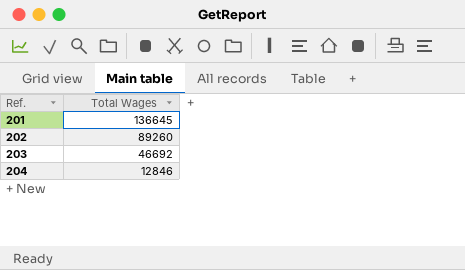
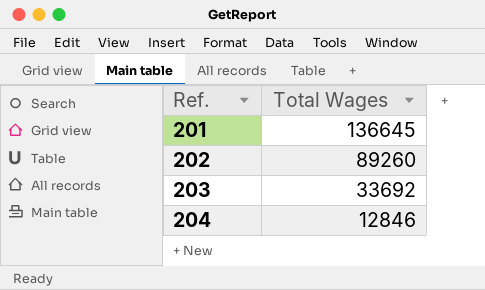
203 | Total Wages: 46692 -> 33692

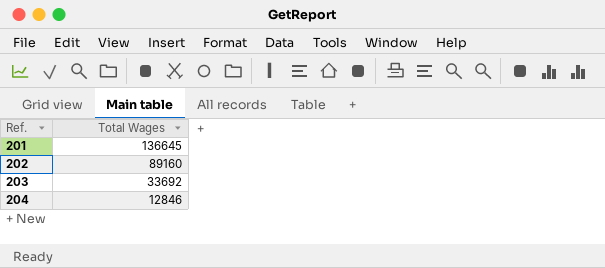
202 | Total Wages: 89260 -> 89160

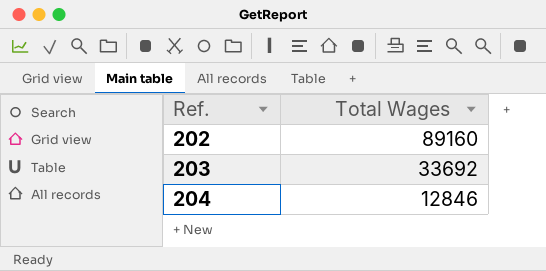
row 201: 136645 -> none

